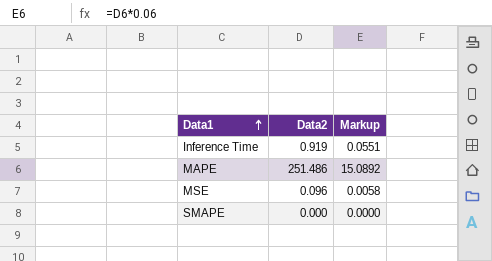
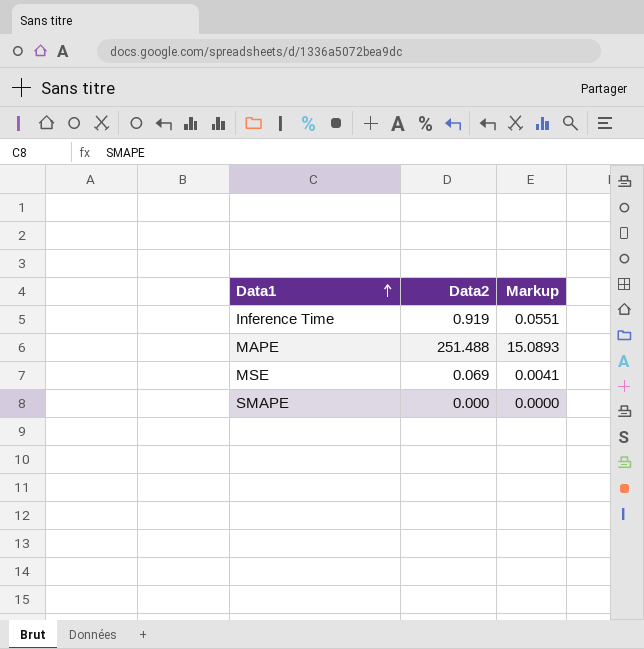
MAPE | Data2: 251.486 -> 251.488
MAPE | Markup: 15.0892 -> 15.0893
MSE | Data2: 0.096 -> 0.069
MSE | Markup: 0.0058 -> 0.0041

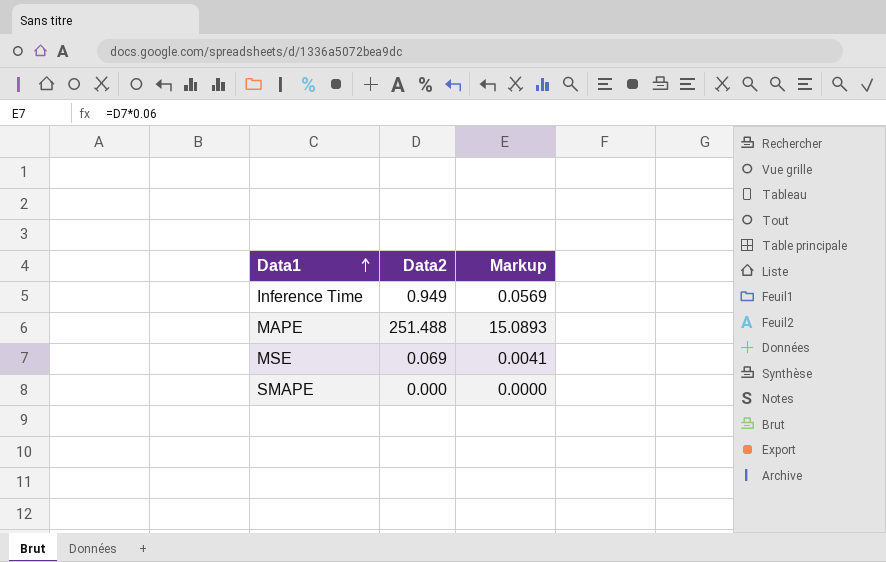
Inference Time | Data2: 0.919 -> 0.949
Inference Time | Markup: 0.0551 -> 0.0569

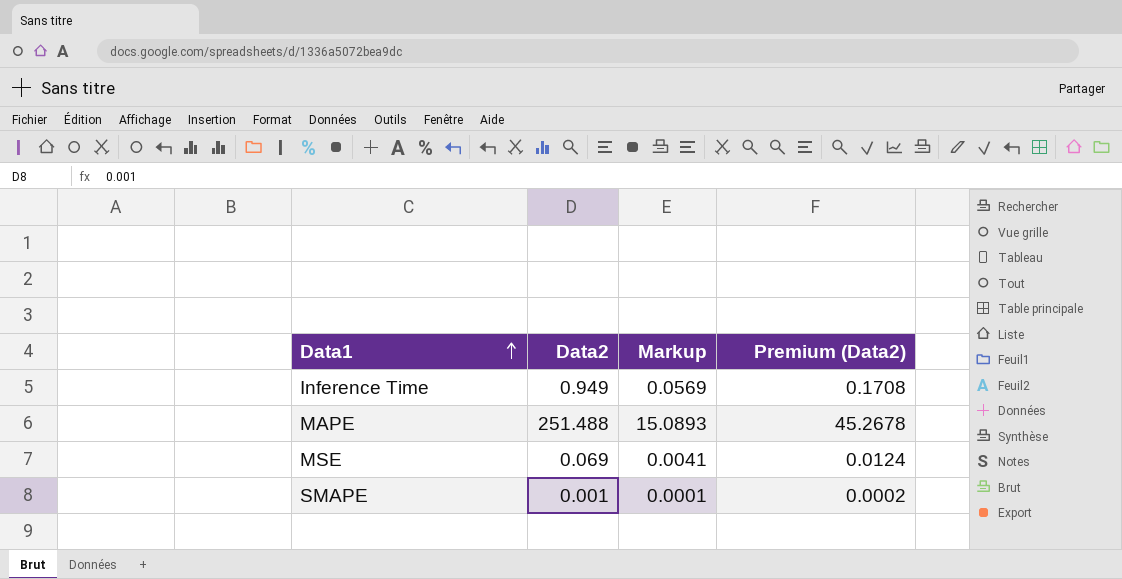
column Premium (Data2) | formula: none -> [Data2] * 0.18
SMAPE | Data2: 0.000 -> 0.001
SMAPE | Markup: 0.0000 -> 0.0001

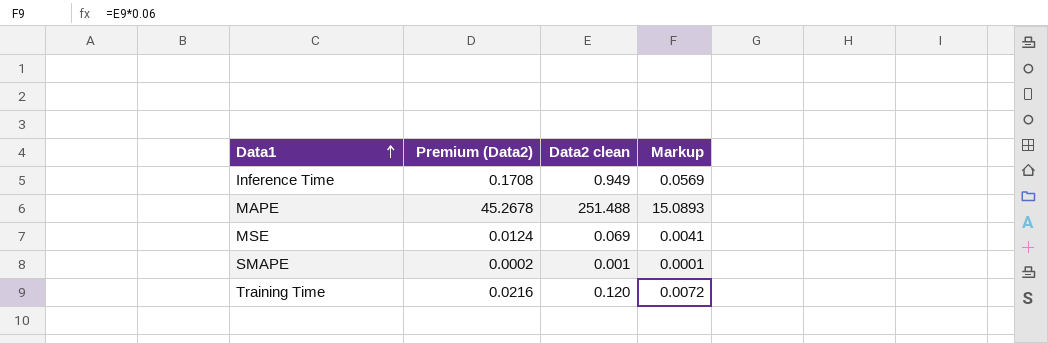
column Premium (Data2) | position: 4 -> 2
column name: Data2 -> Data2 clean
row Training Time: none -> 0.0216 | 0.120 | 0.0072

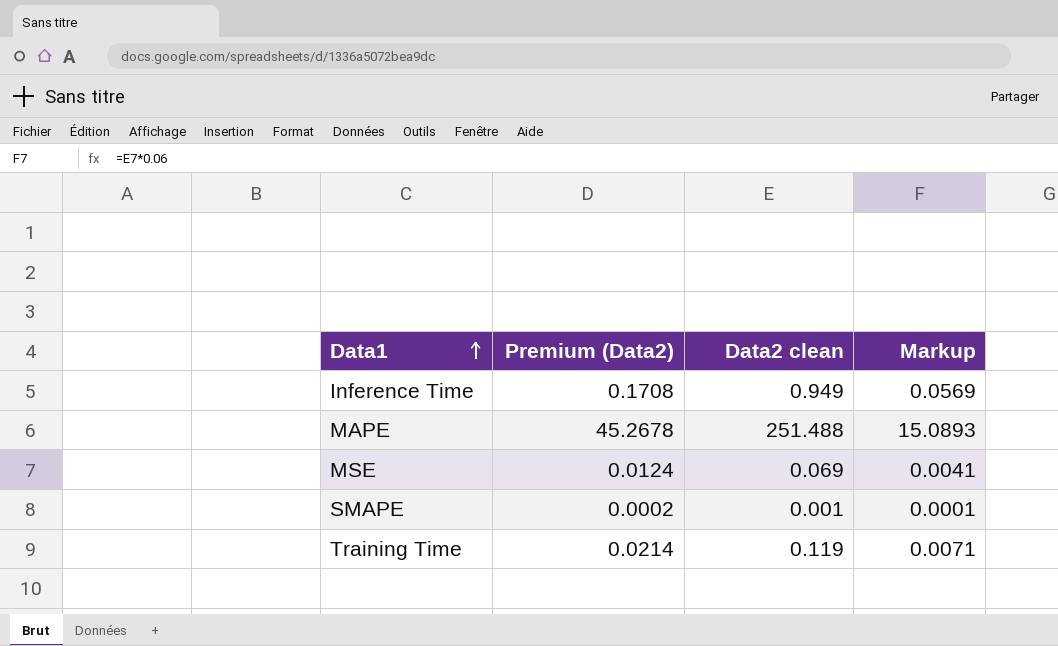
Training Time | Premium (Data2): 0.0216 -> 0.0214
Training Time | Data2 clean: 0.120 -> 0.119
Training Time | Markup: 0.0072 -> 0.0071

